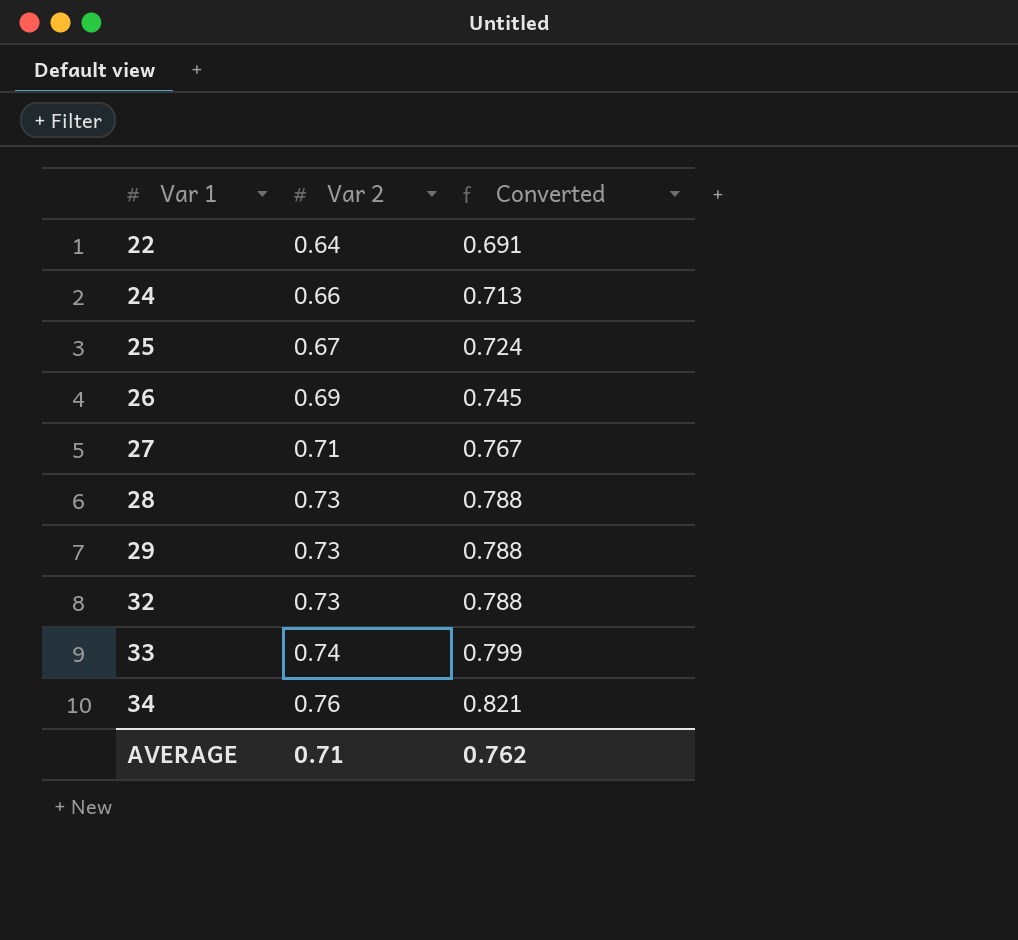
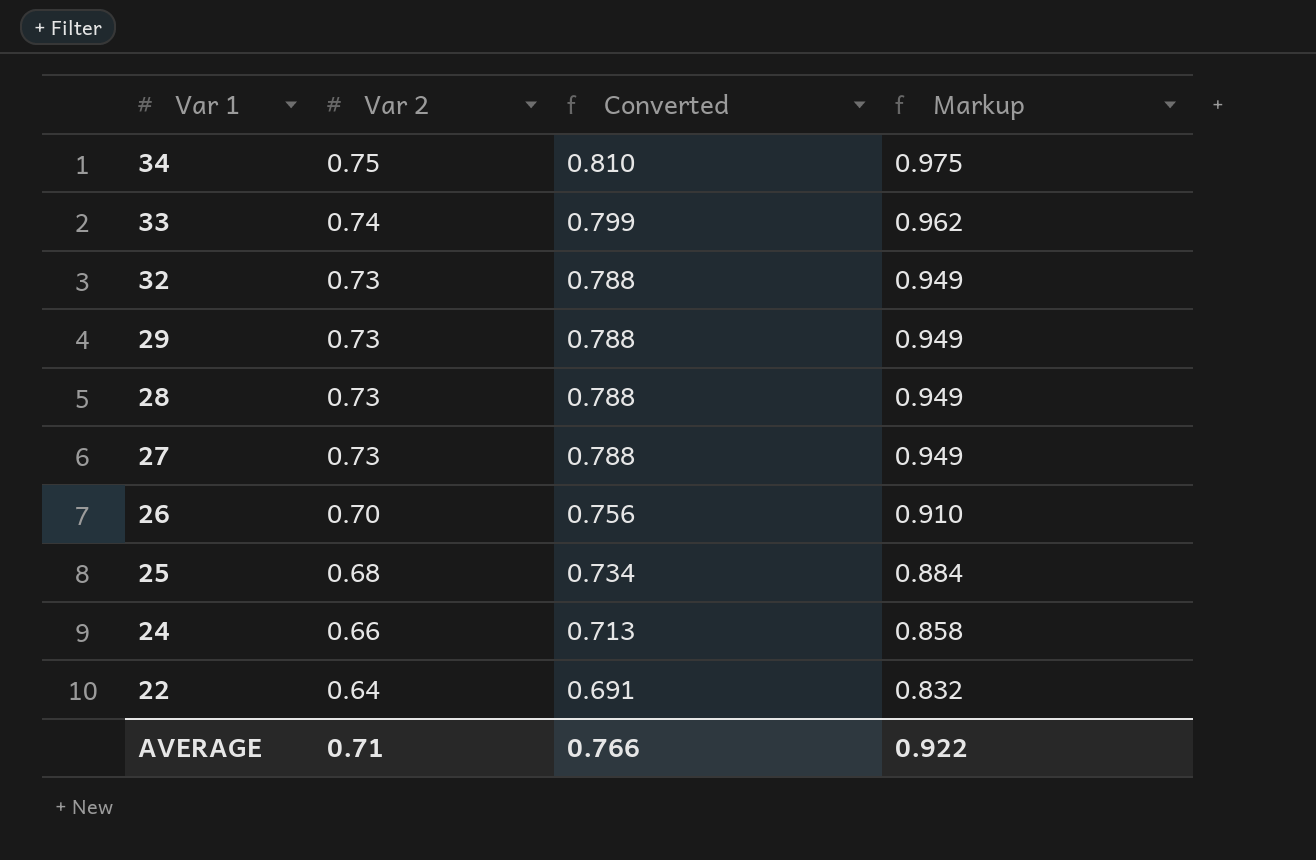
row order: Var 1 ascending -> Var 1 descending
column Markup | formula: none -> [Var 2] * 1.3
34 | Var 2: 0.76 -> 0.75
34 | Converted: 0.821 -> 0.810
27 | Var 2: 0.71 -> 0.73
27 | Converted: 0.767 -> 0.788
26 | Var 2: 0.69 -> 0.70
26 | Converted: 0.745 -> 0.756
25 | Var 2: 0.67 -> 0.68
25 | Converted: 0.724 -> 0.734
AVERAGE | Converted: 0.762 -> 0.766

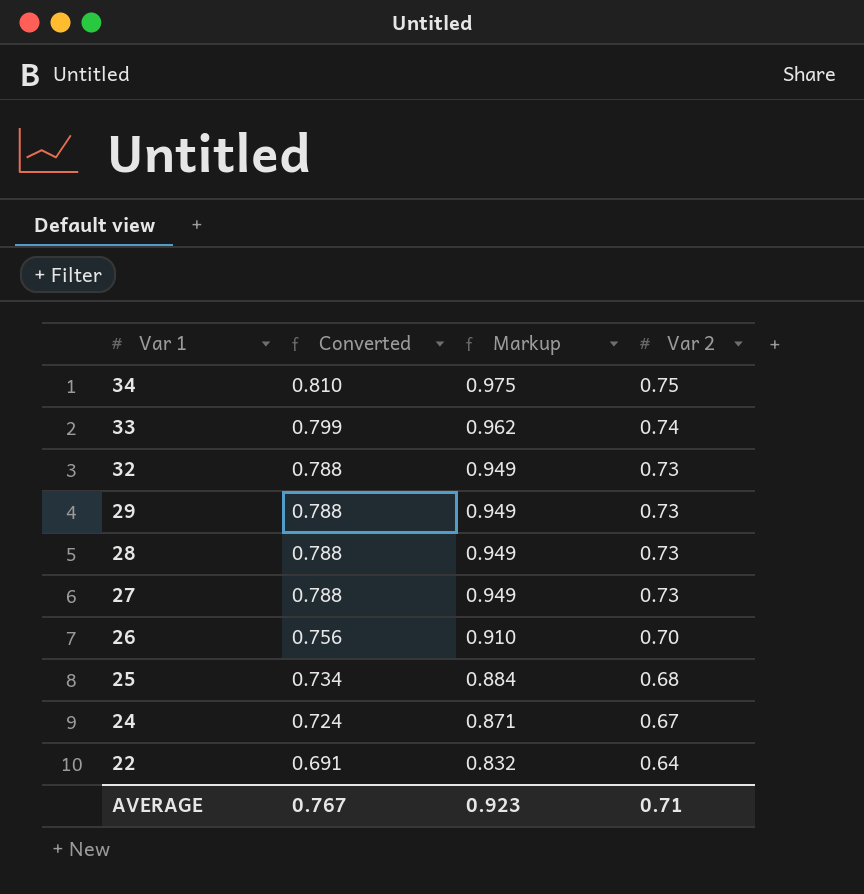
column Var 2 | position: 2 -> 4
24 | Converted: 0.713 -> 0.724
24 | Markup: 0.858 -> 0.871
24 | Var 2: 0.66 -> 0.67
AVERAGE | Converted: 0.766 -> 0.767
AVERAGE | Markup: 0.922 -> 0.923

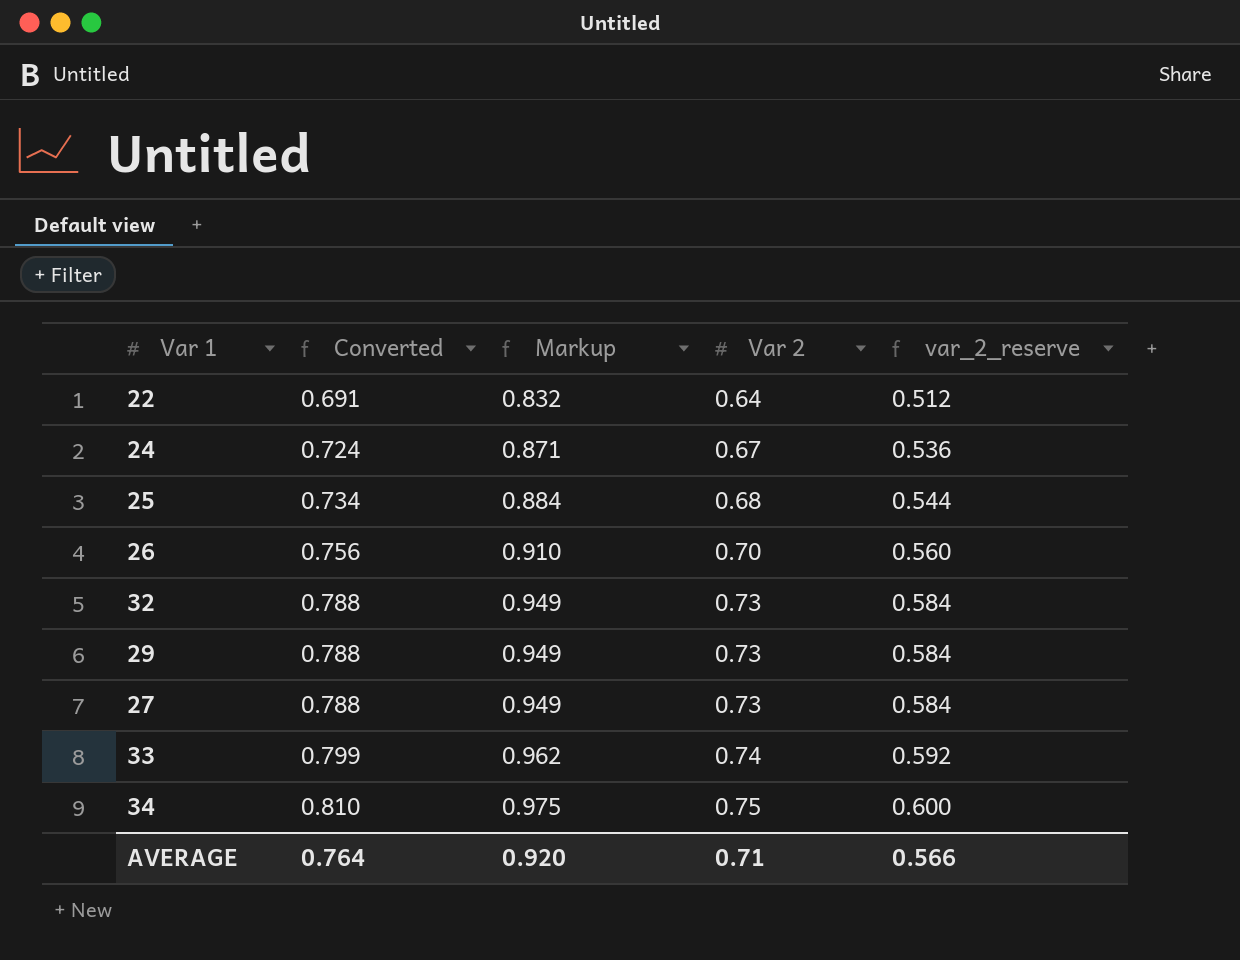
row order: Var 1 descending -> Converted ascending
column var_2_reserve | formula: none -> [Var 2] * 0.8
row 28: 0.788 | 0.949 | 0.73 -> none
AVERAGE | Converted: 0.767 -> 0.764
AVERAGE | Markup: 0.923 -> 0.920

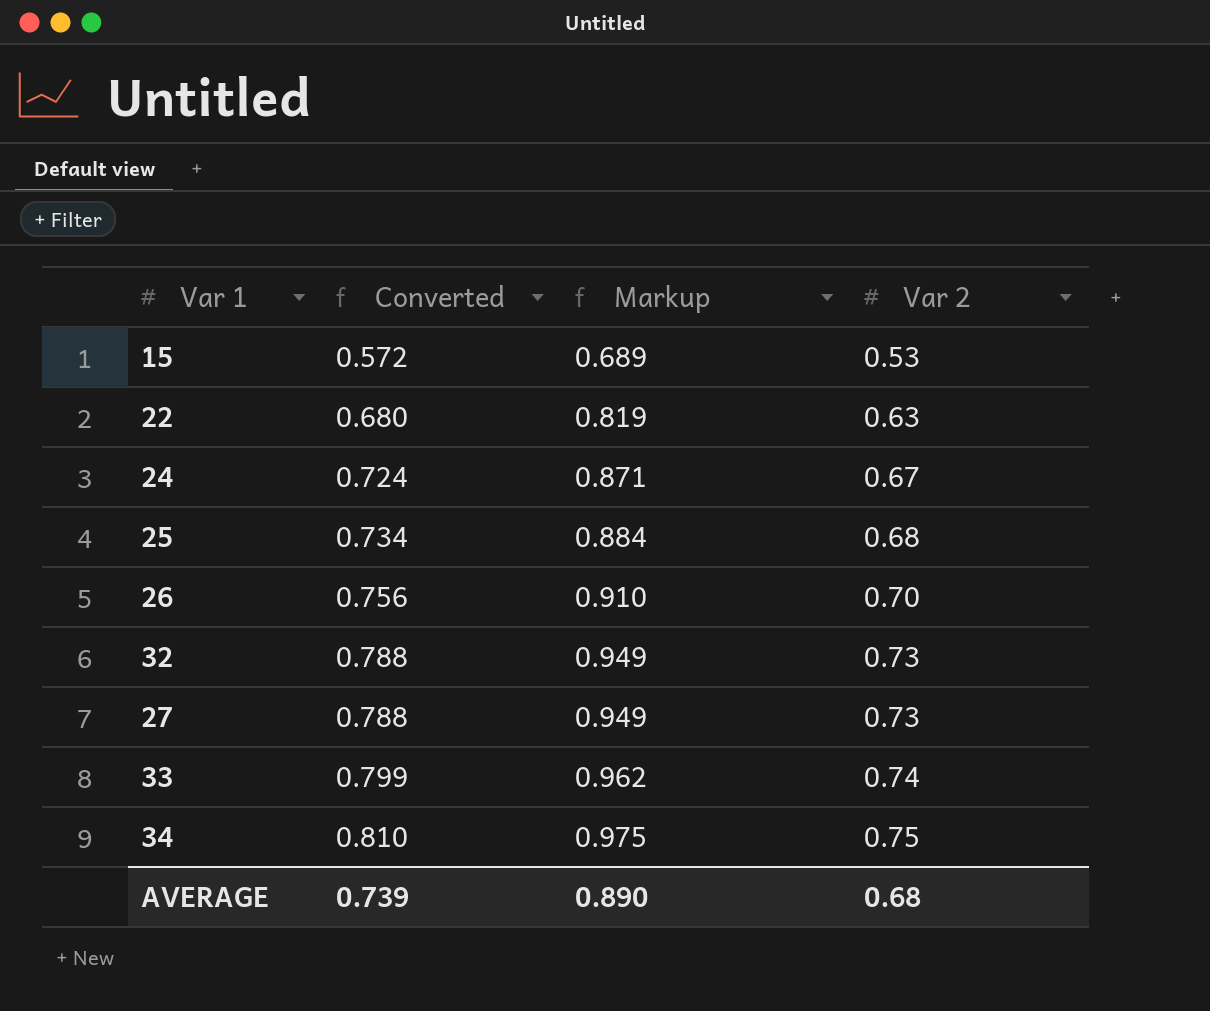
column var_2_reserve | formula: [Var 2] * 0.8 -> none
row 29: 0.788 | 0.949 | 0.73 | 0.584 -> none
row 15: none -> 0.572 | 0.689 | 0.53
22 | Converted: 0.691 -> 0.680
22 | Markup: 0.832 -> 0.819
22 | Var 2: 0.64 -> 0.63
AVERAGE | Converted: 0.764 -> 0.739
AVERAGE | Markup: 0.920 -> 0.890
AVERAGE | Var 2: 0.71 -> 0.68

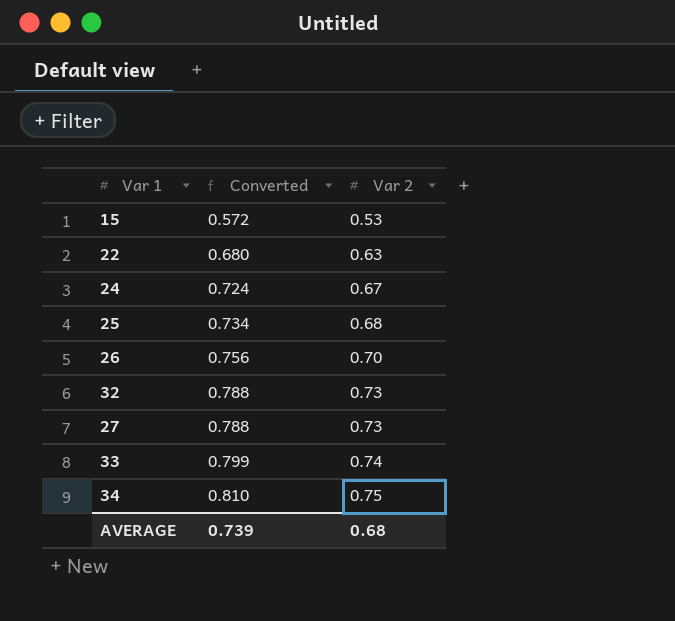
column Markup | formula: [Var 2] * 1.3 -> none

